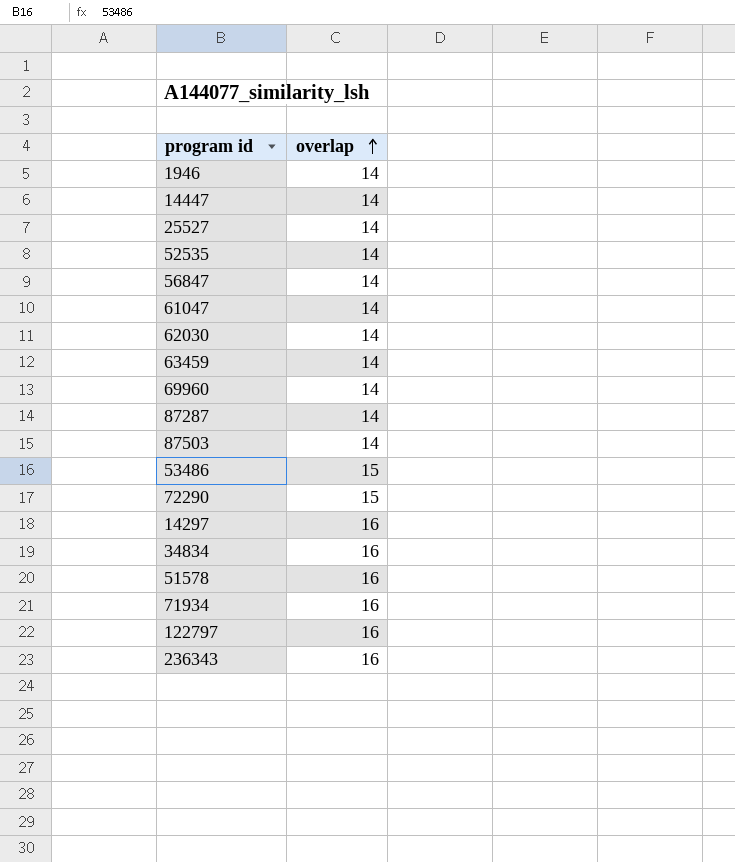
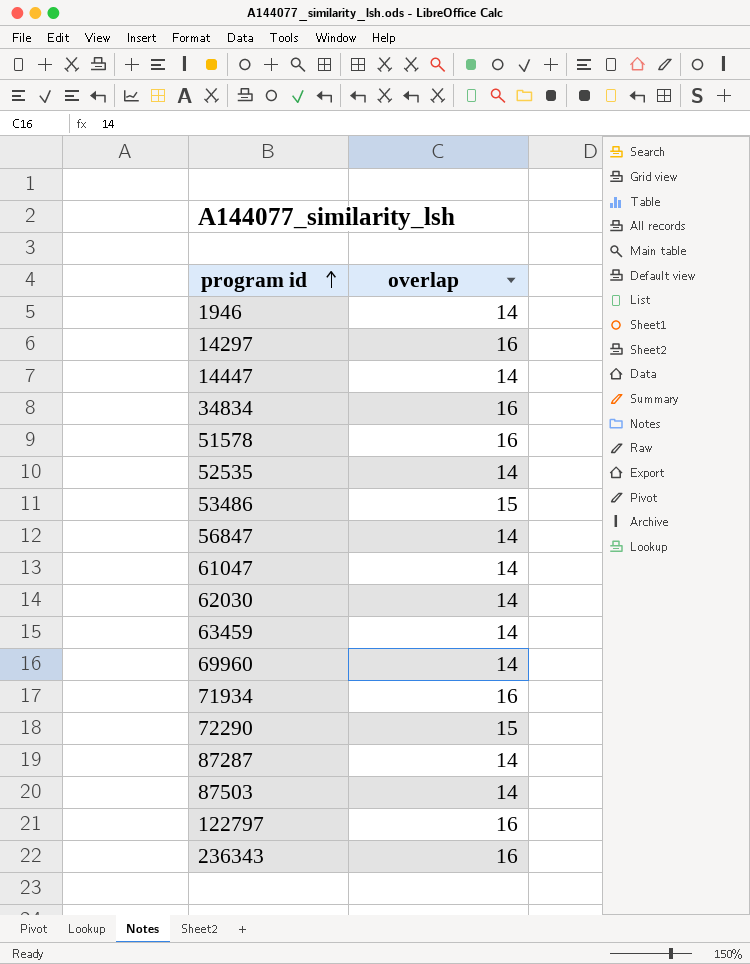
row order: overlap ascending -> program id ascending
row 25527: 14 -> none

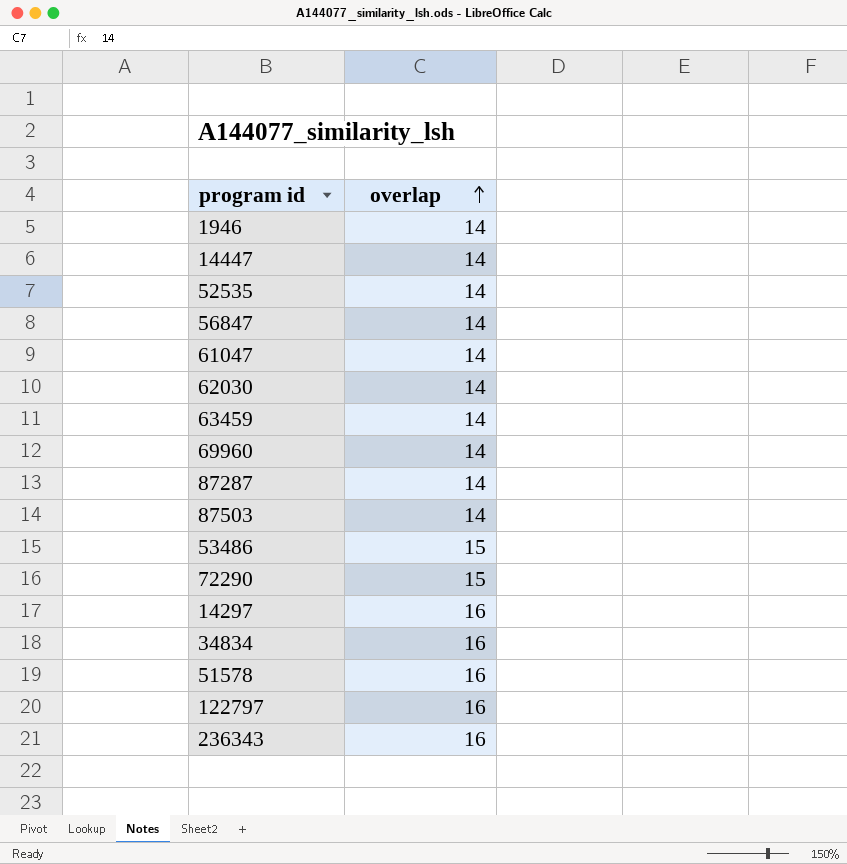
row order: program id ascending -> overlap ascending
row 71934: 16 -> none

